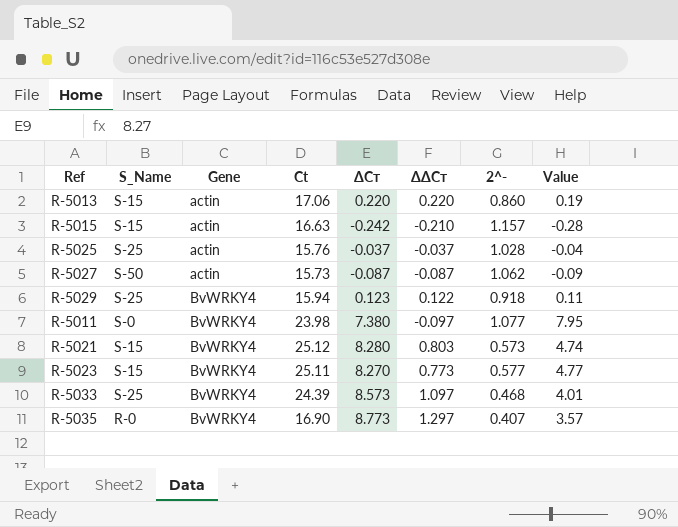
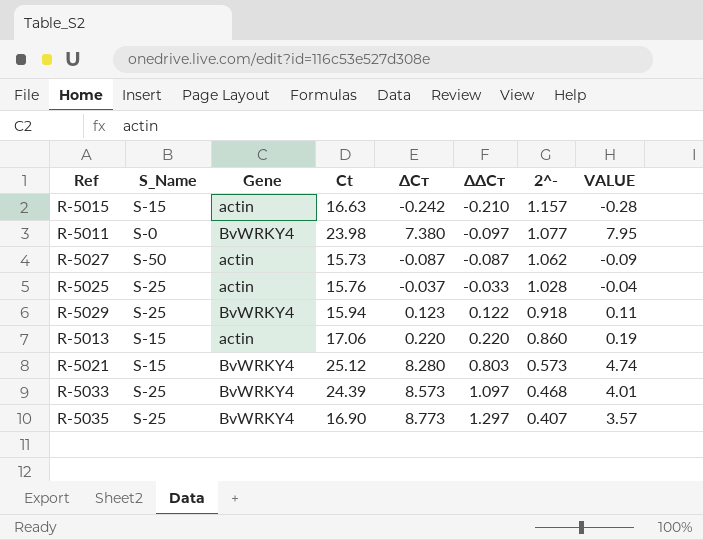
row order: Gene ascending -> ΔΔCт ascending
column name: Value -> VALUE
row R-5023: S-15 | BvWRKY4 | 25.11 | 8.270 | 0.773 | 0.577 | 4.77 -> none
R-5025 | ΔΔCт: -0.037 -> -0.033
R-5035 | S_Name: R-0 -> S-25

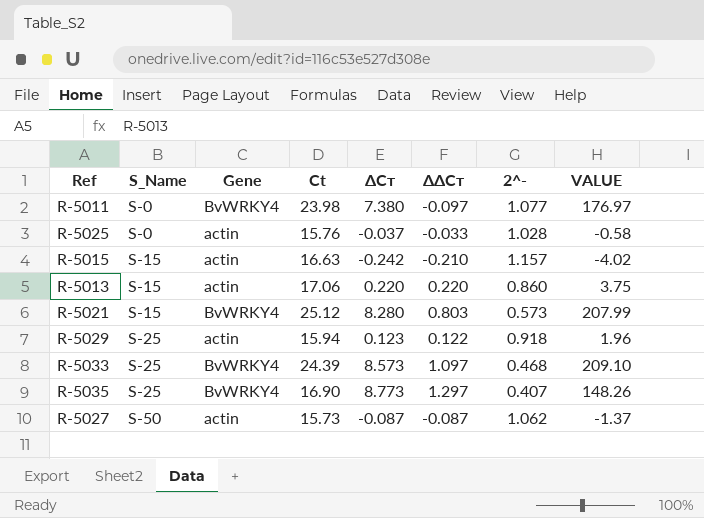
row order: ΔΔCт ascending -> S_Name ascending
column VALUE | formula: [ΔCт] * [2^-] -> [Ct] * [ΔCт]
R-5025 | S_Name: S-25 -> S-0
R-5029 | Gene: BvWRKY4 -> actin

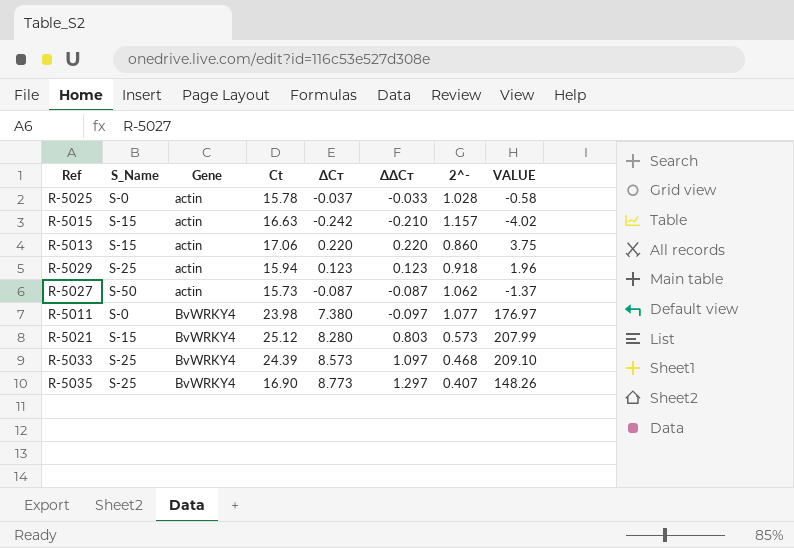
row order: S_Name ascending -> Gene ascending
R-5025 | Ct: 15.76 -> 15.78
R-5029 | ΔΔCт: 0.122 -> 0.123

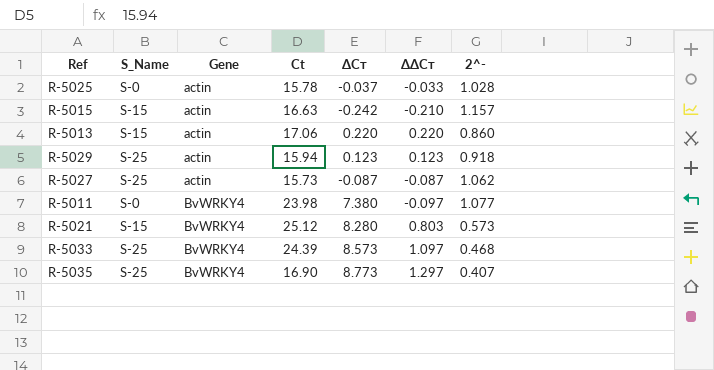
column VALUE | formula: [Ct] * [ΔCт] -> none
R-5027 | S_Name: S-50 -> S-25

